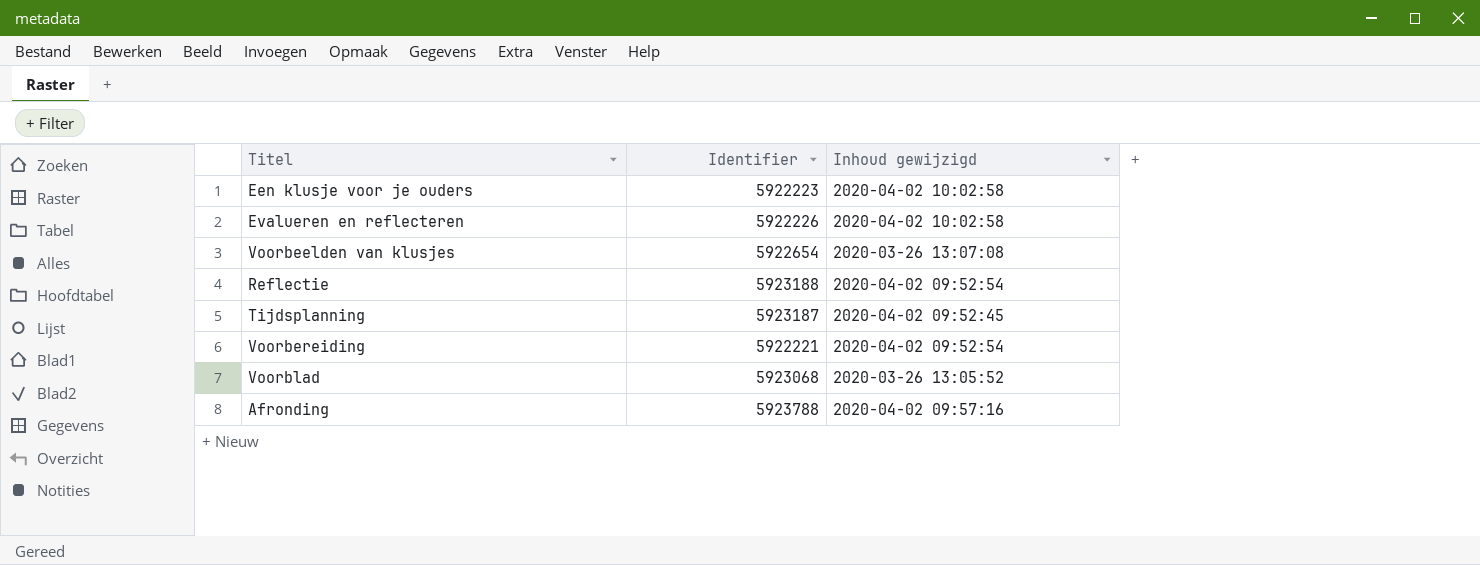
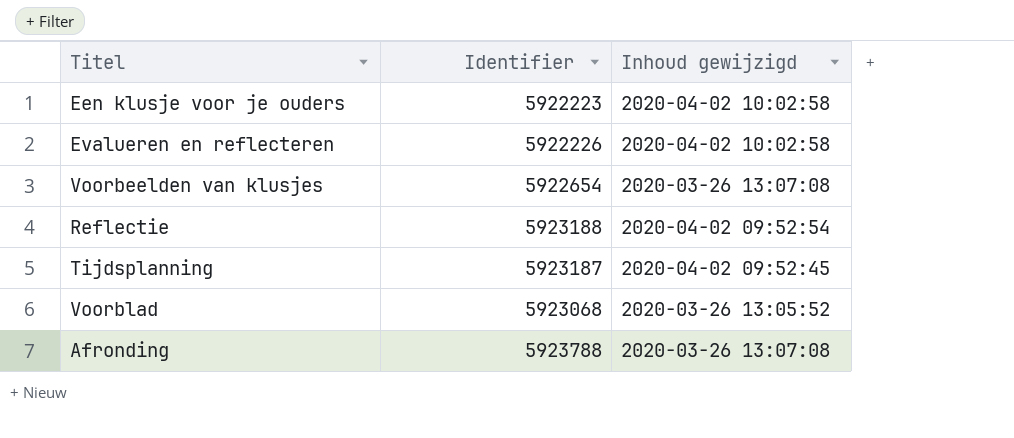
row Voorbereiding: 5922221 | 2020-04-02 09:52:54 -> none
Afronding | Inhoud gewijzigd: 2020-04-02 09:57:16 -> 2020-03-26 13:07:08

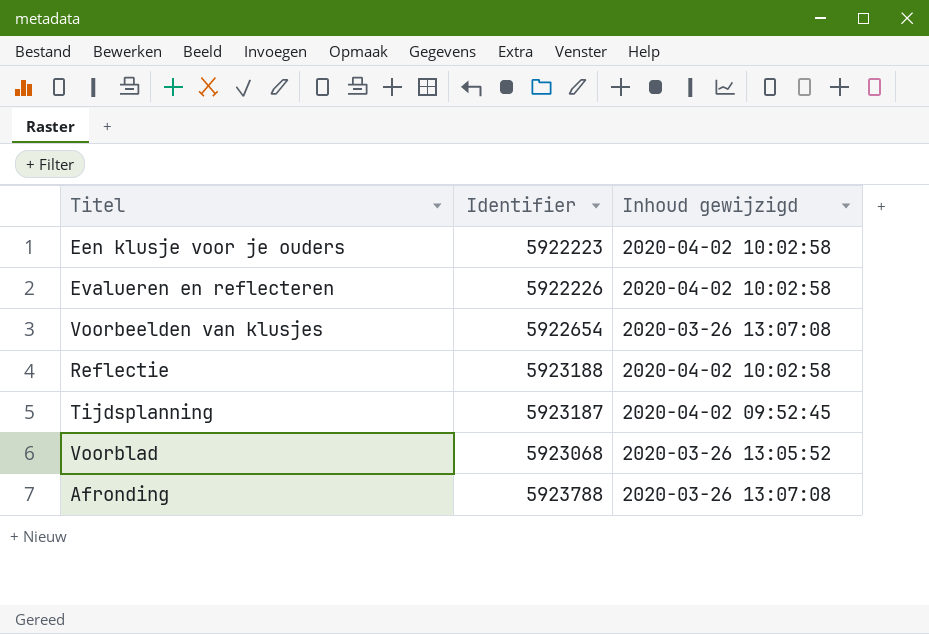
Reflectie | Inhoud gewijzigd: 2020-04-02 09:52:54 -> 2020-04-02 10:02:58

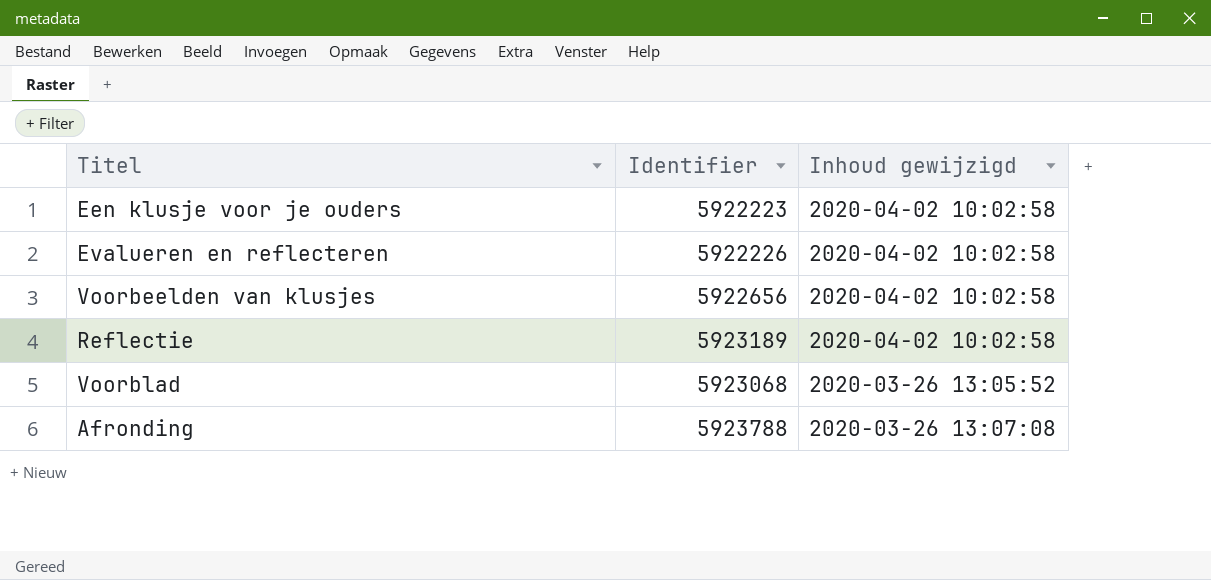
row Tijdsplanning: 5923187 | 2020-04-02 09:52:45 -> none
Voorbeelden van klusjes | Identifier: 5922654 -> 5922656
Voorbeelden van klusjes | Inhoud gewijzigd: 2020-03-26 13:07:08 -> 2020-04-02 10:02:58
Reflectie | Identifier: 5923188 -> 5923189

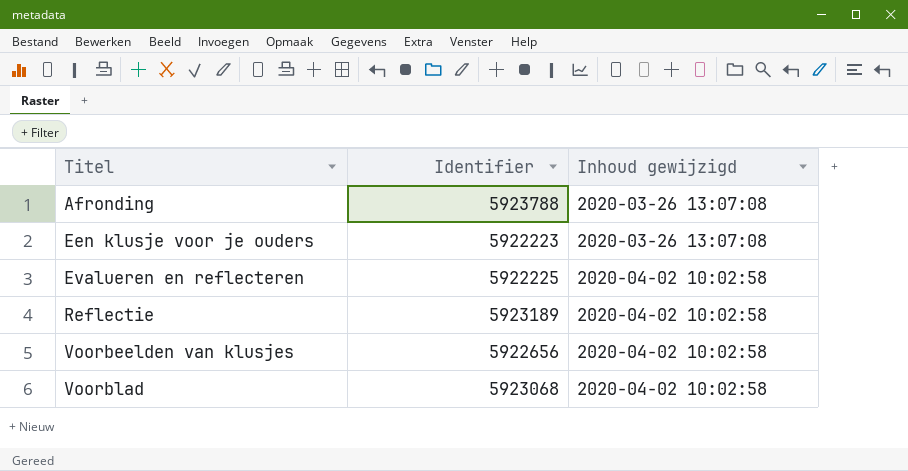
row order: none -> Titel ascending
Een klusje voor je ouders | Inhoud gewijzigd: 2020-04-02 10:02:58 -> 2020-03-26 13:07:08
Evalueren en reflecteren | Identifier: 5922226 -> 5922225
Voorblad | Inhoud gewijzigd: 2020-03-26 13:05:52 -> 2020-04-02 10:02:58

